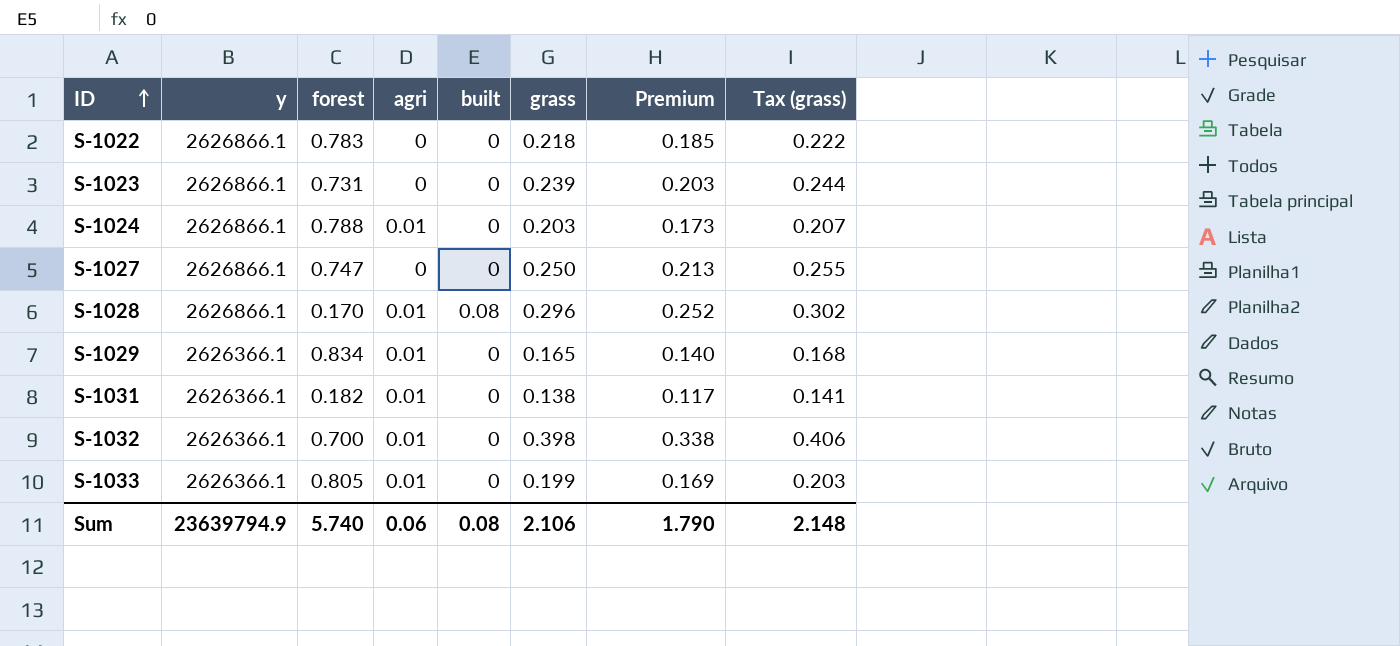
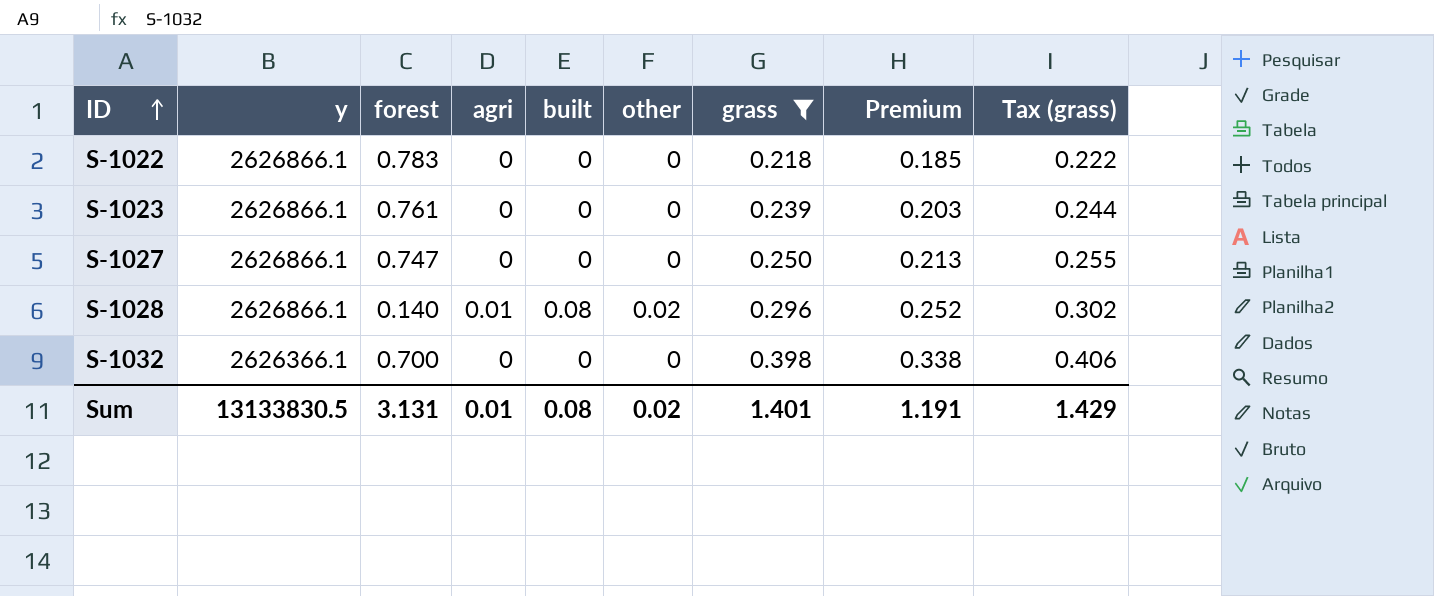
filter: none -> grass >= 0.218
column other | position: none -> 6
S-1023 | forest: 0.731 -> 0.761
S-1028 | forest: 0.170 -> 0.140
S-1032 | agri: 0.01 -> 0
Sum | y: 23639794.9 -> 13133830.5
Sum | forest: 5.740 -> 3.131
Sum | agri: 0.06 -> 0.01
Sum | grass: 2.106 -> 1.401
Sum | Premium: 1.790 -> 1.191
Sum | Tax (grass): 2.148 -> 1.429

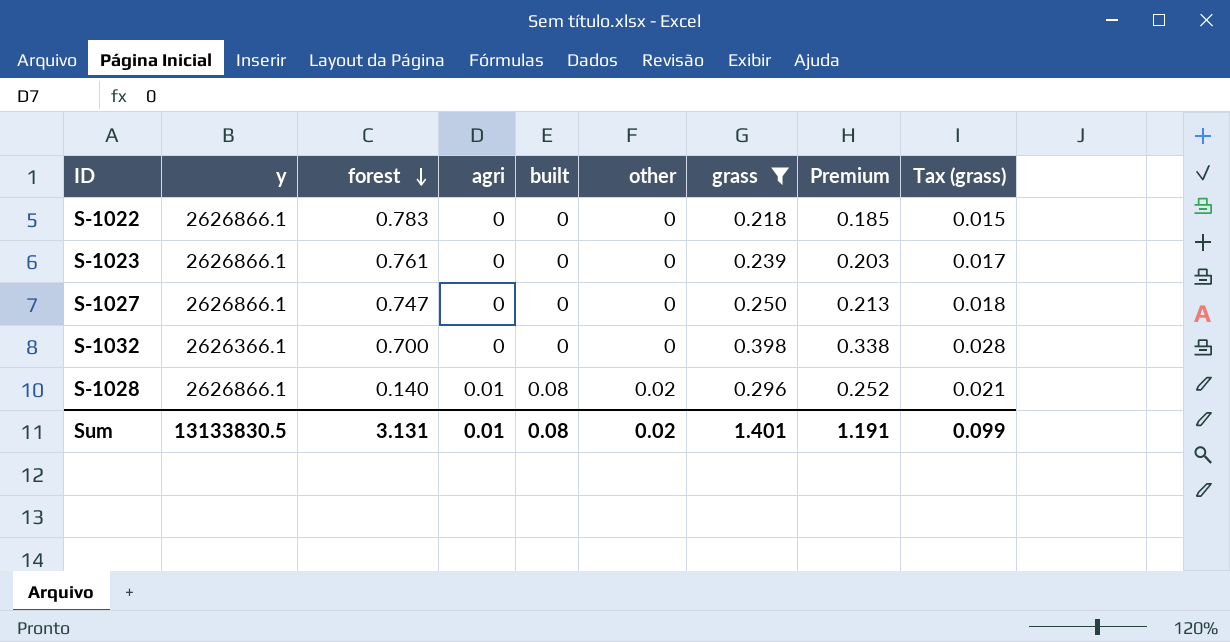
row order: ID ascending -> forest descending
column Tax (grass) | formula: [grass] * 1.02 -> [grass] * 0.07
Sum | Tax (grass): 1.429 -> 0.099

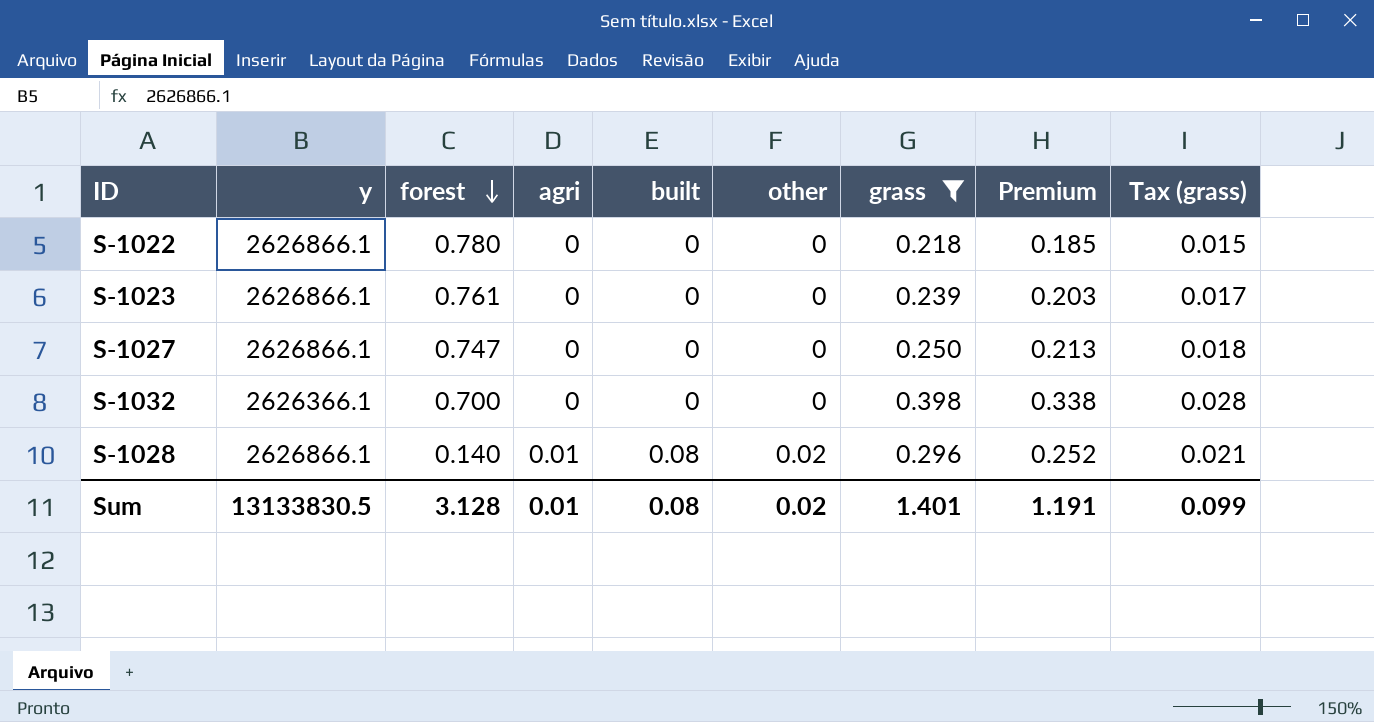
S-1022 | forest: 0.783 -> 0.780
Sum | forest: 3.131 -> 3.128

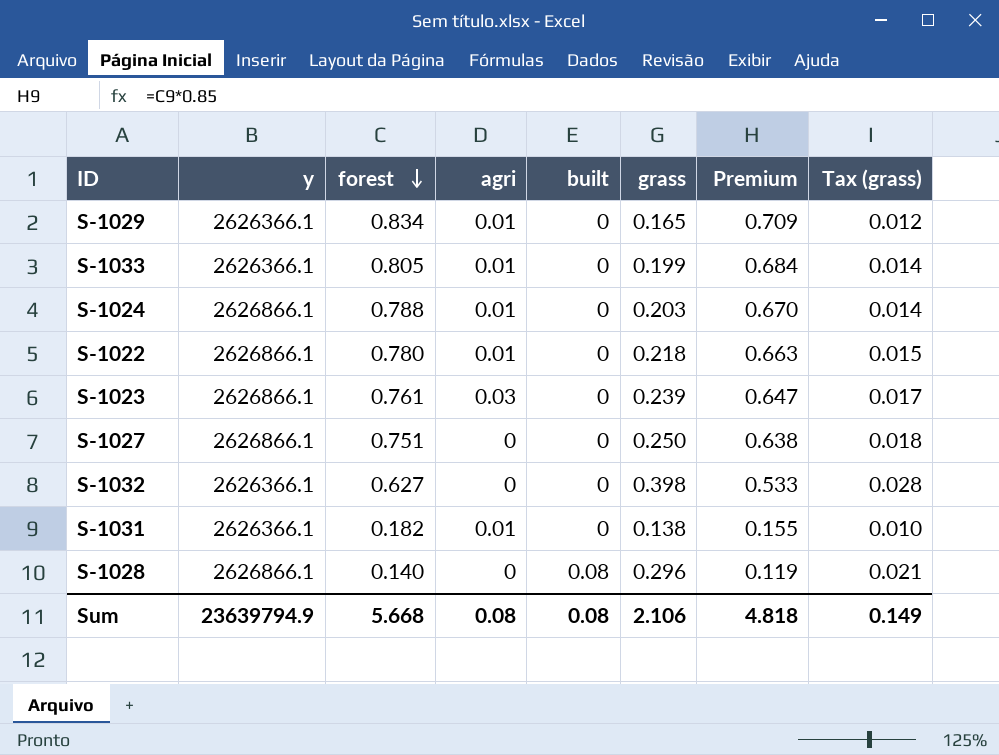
filter: grass >= 0.218 -> none
column other | position: 6 -> none
column Premium | formula: [grass] * 0.85 -> [forest] * 0.85
S-1022 | agri: 0 -> 0.01
S-1023 | agri: 0 -> 0.03
S-1027 | forest: 0.747 -> 0.751
S-1032 | forest: 0.700 -> 0.627
S-1028 | agri: 0.01 -> 0
Sum | y: 13133830.5 -> 23639794.9
Sum | forest: 3.128 -> 5.668
Sum | agri: 0.01 -> 0.08
Sum | grass: 1.401 -> 2.106
Sum | Premium: 1.191 -> 4.818
Sum | Tax (grass): 0.099 -> 0.149

